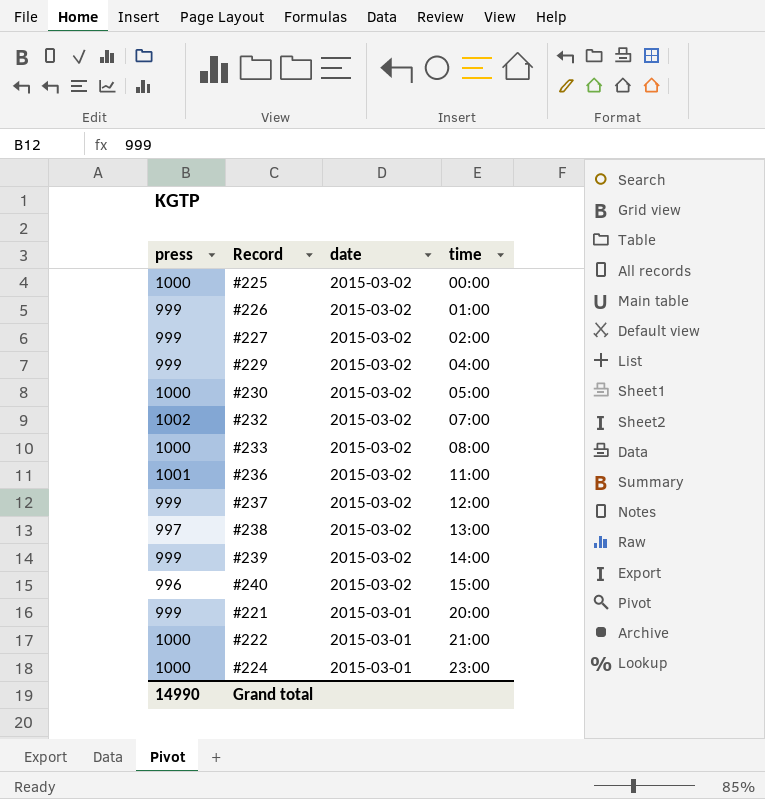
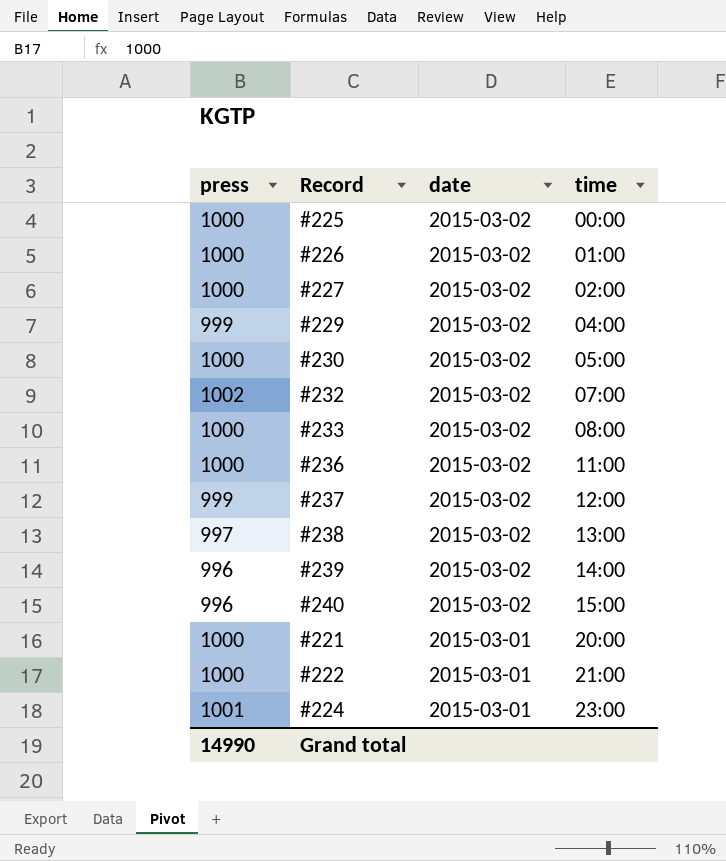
#226 | press: 999 -> 1000
#227 | press: 999 -> 1000
#236 | press: 1001 -> 1000
#239 | press: 999 -> 996
#221 | press: 999 -> 1000
#224 | press: 1000 -> 1001

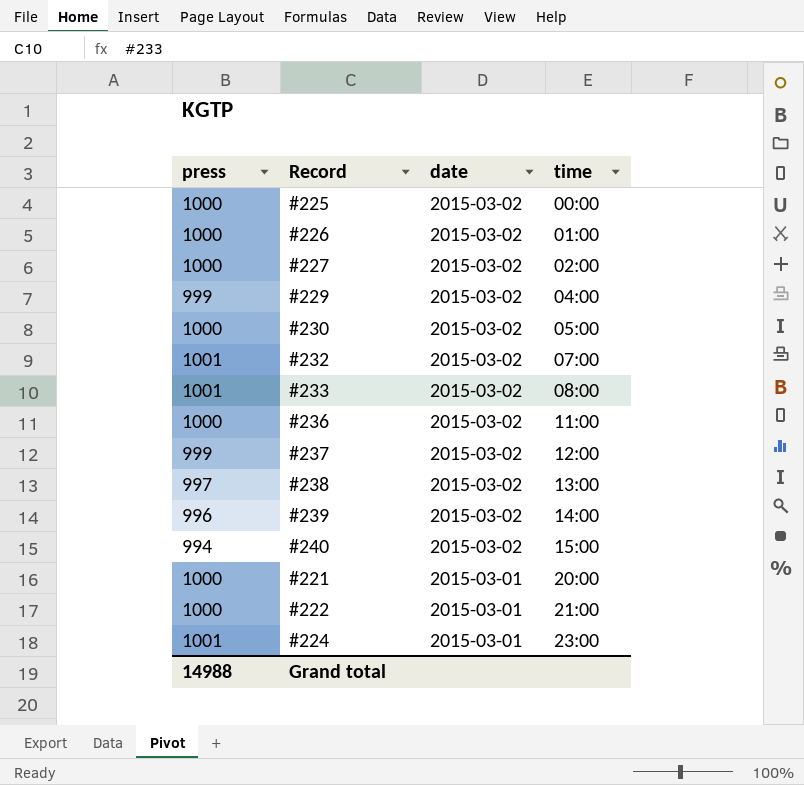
#232 | press: 1002 -> 1001
#233 | press: 1000 -> 1001
#240 | press: 996 -> 994
Grand total | press: 14990 -> 14988

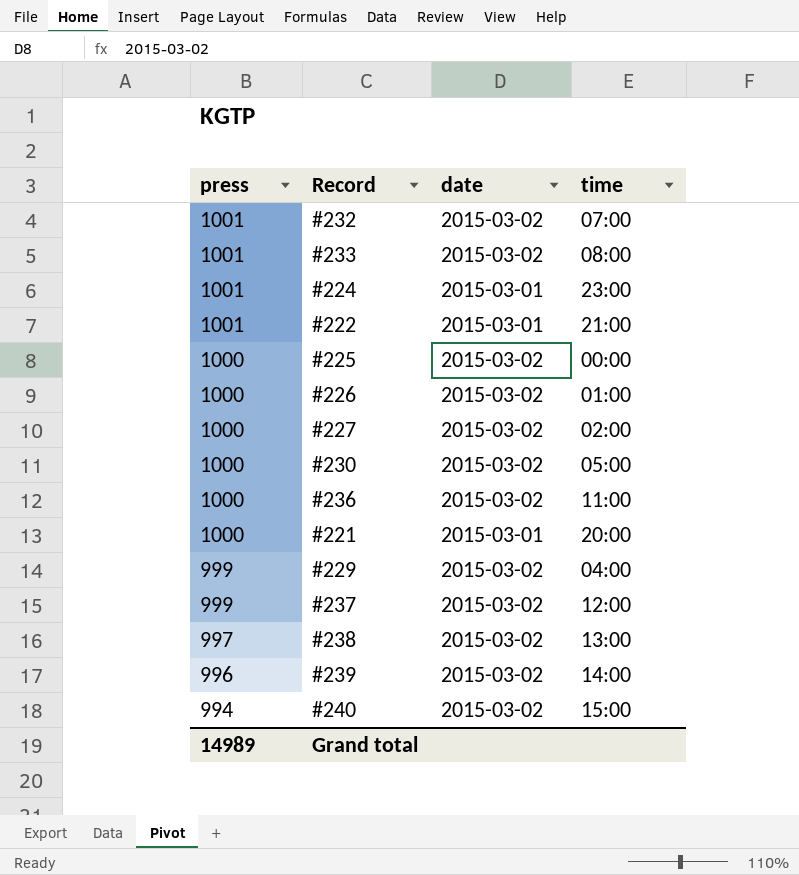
row order: date descending -> press descending
#222 | press: 1000 -> 1001
Grand total | press: 14988 -> 14989

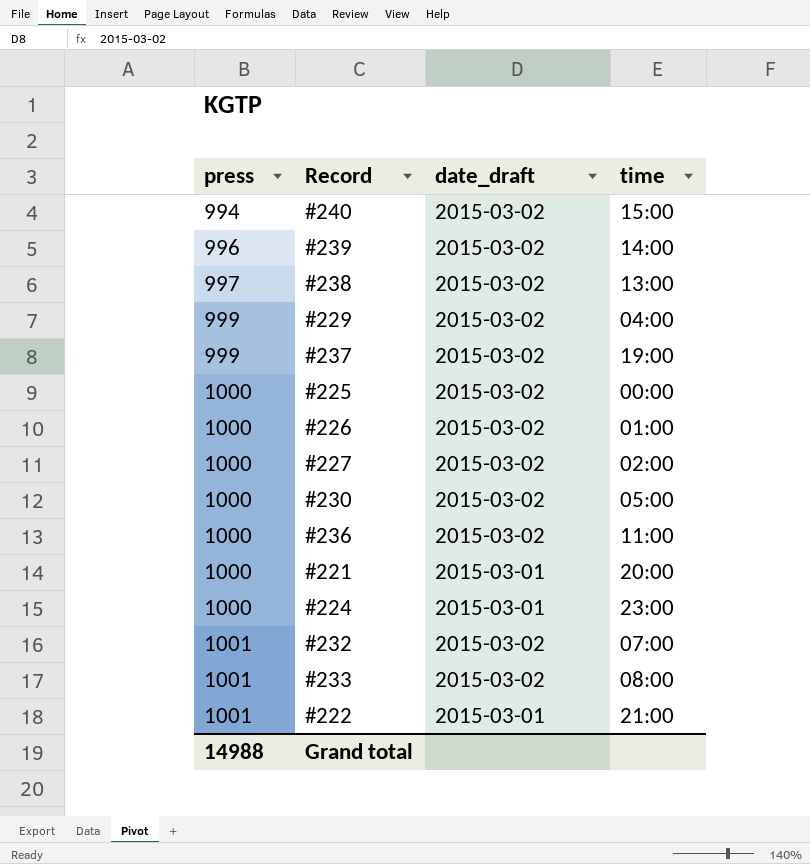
row order: press descending -> press ascending
column name: date -> date_draft
#237 | time: 12:00 -> 19:00
#224 | press: 1001 -> 1000
Grand total | press: 14989 -> 14988

